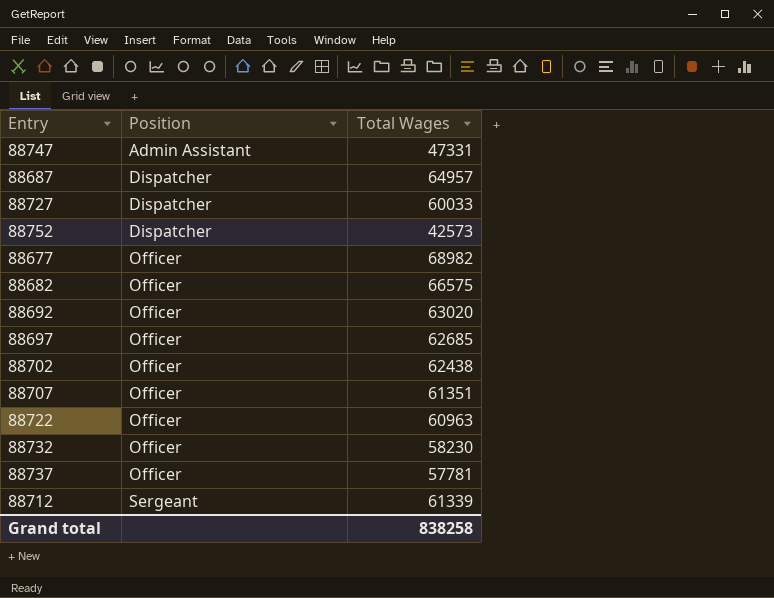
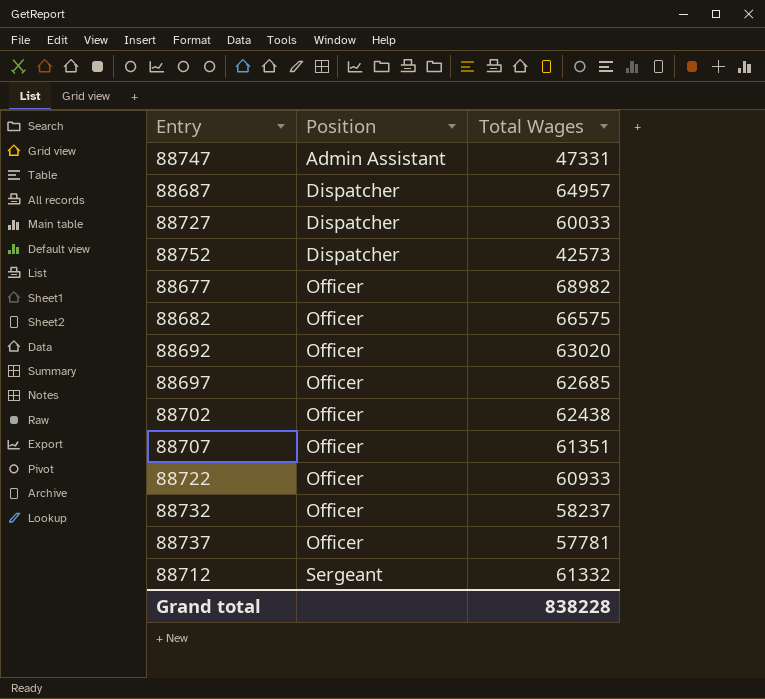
88722 | Total Wages: 60963 -> 60933
88732 | Total Wages: 58230 -> 58237
88712 | Total Wages: 61339 -> 61332
Grand total | Total Wages: 838258 -> 838228

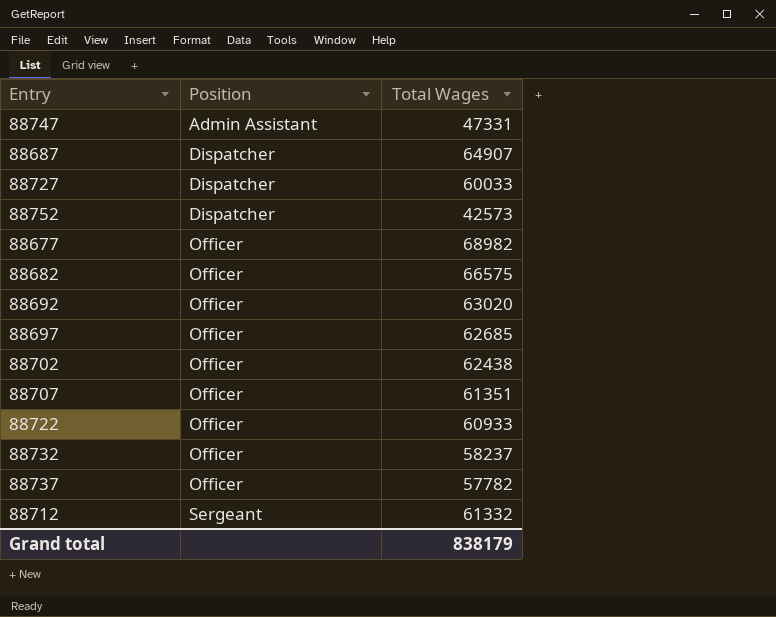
88687 | Total Wages: 64957 -> 64907
88737 | Total Wages: 57781 -> 57782
Grand total | Total Wages: 838228 -> 838179

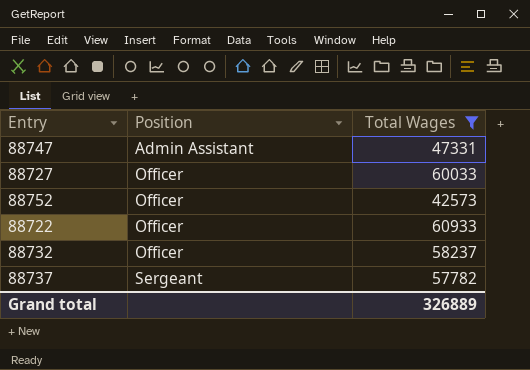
filter: none -> Total Wages <= 60933
88727 | Position: Dispatcher -> Officer
88752 | Position: Dispatcher -> Officer
88737 | Position: Officer -> Sergeant
Grand total | Total Wages: 838179 -> 326889

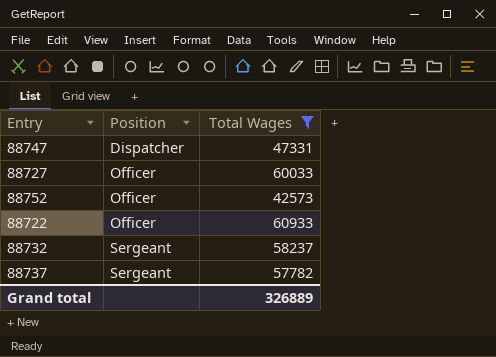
88747 | Position: Admin Assistant -> Dispatcher
88732 | Position: Officer -> Sergeant

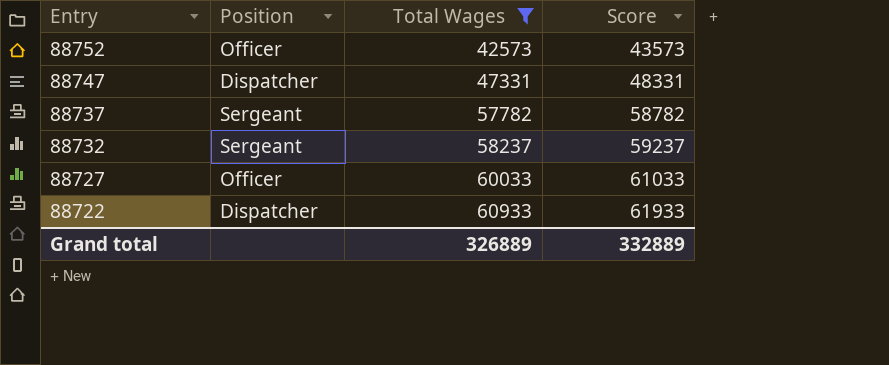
row order: Position ascending -> Entry descending
column Score | formula: none -> [Total Wages] + 1000
88722 | Position: Officer -> Dispatcher

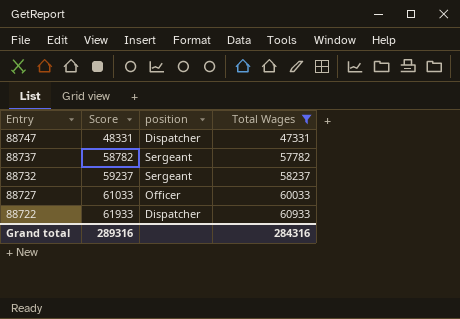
column Score | position: 4 -> 2
column name: Position -> position
row 88752: Officer | 42573 | 43573 -> none
Grand total | Score: 332889 -> 289316
Grand total | Total Wages: 326889 -> 284316

